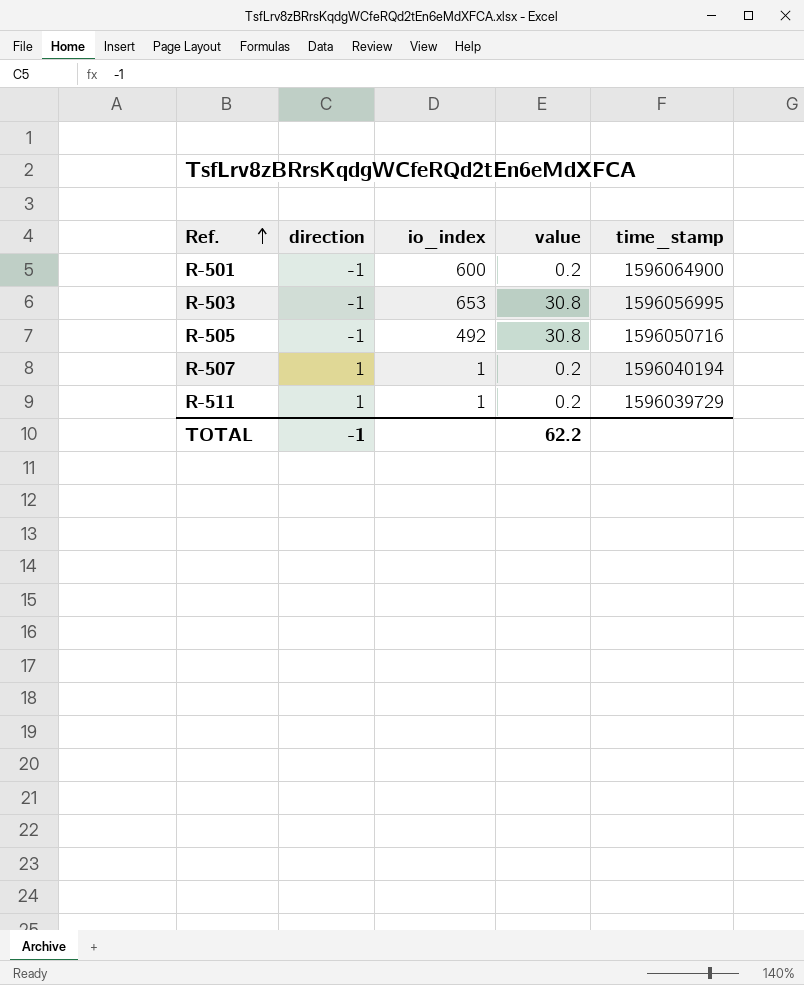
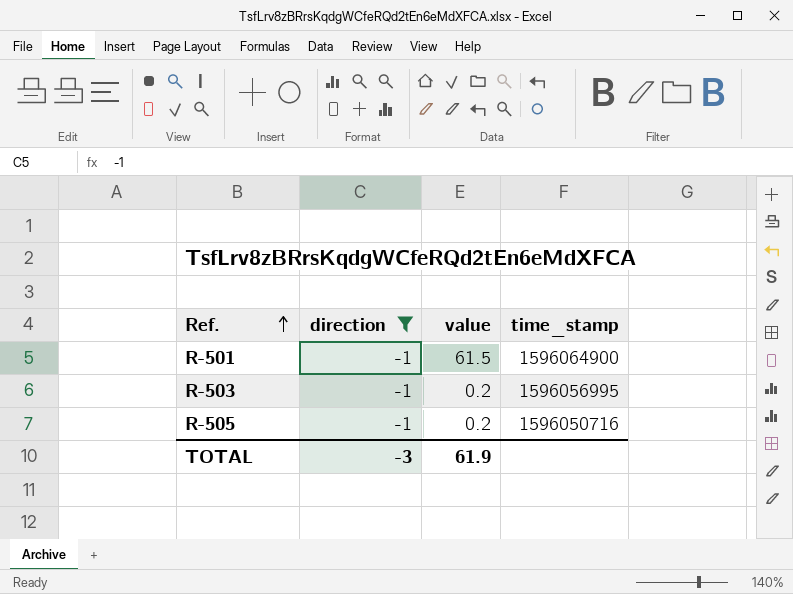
filter: none -> direction = -1
column io_index | position: 3 -> none
R-501 | value: 0.2 -> 61.5
R-503 | value: 30.8 -> 0.2
R-505 | value: 30.8 -> 0.2
TOTAL | direction: -1 -> -3
TOTAL | value: 62.2 -> 61.9

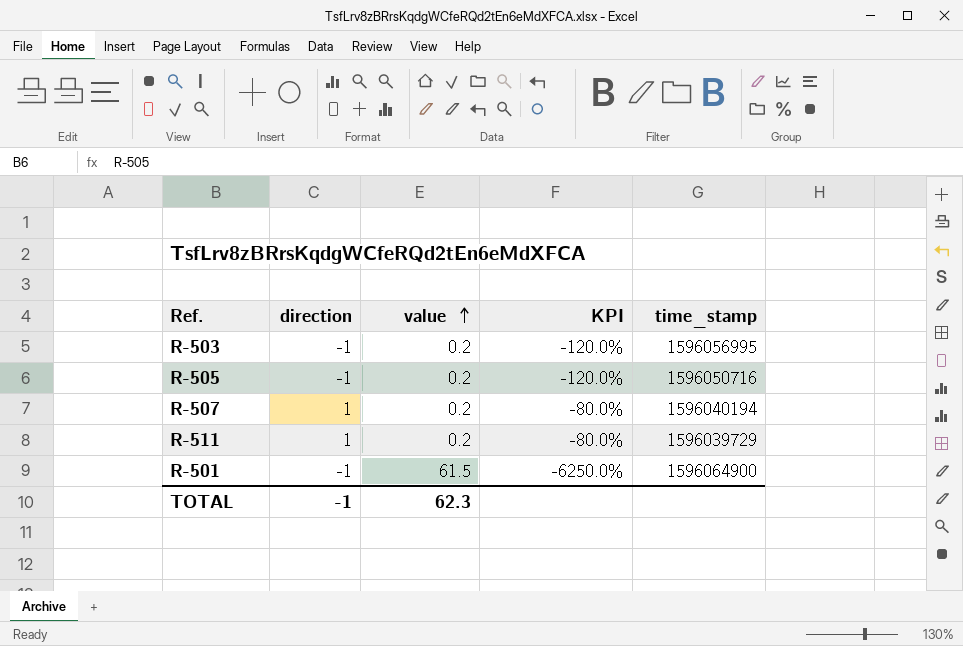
filter: direction = -1 -> none
row order: Ref. ascending -> value ascending
column KPI | formula: none -> ([value] - [direction]) / [direction]
TOTAL | direction: -3 -> -1
TOTAL | value: 61.9 -> 62.3

